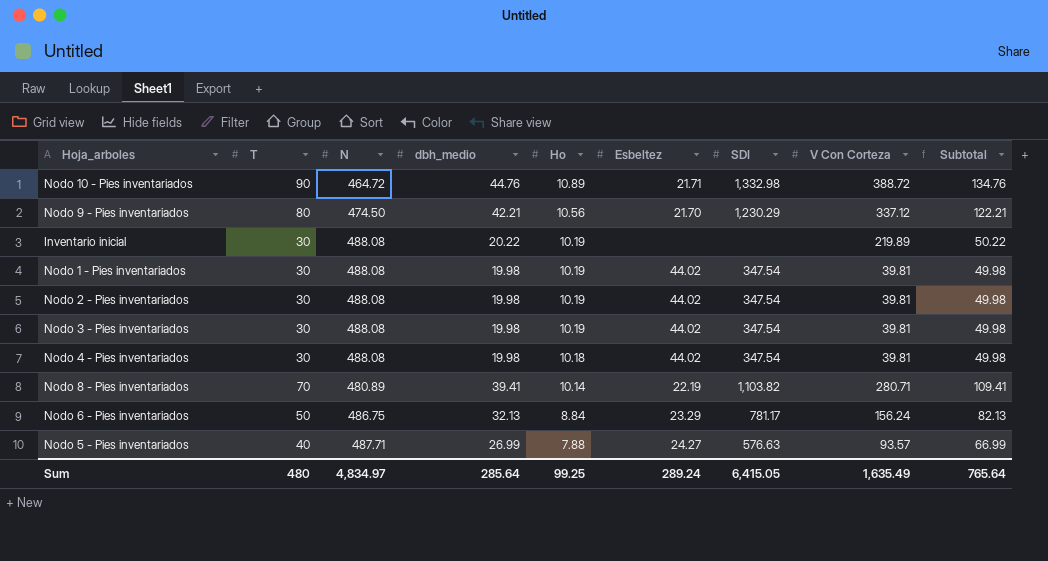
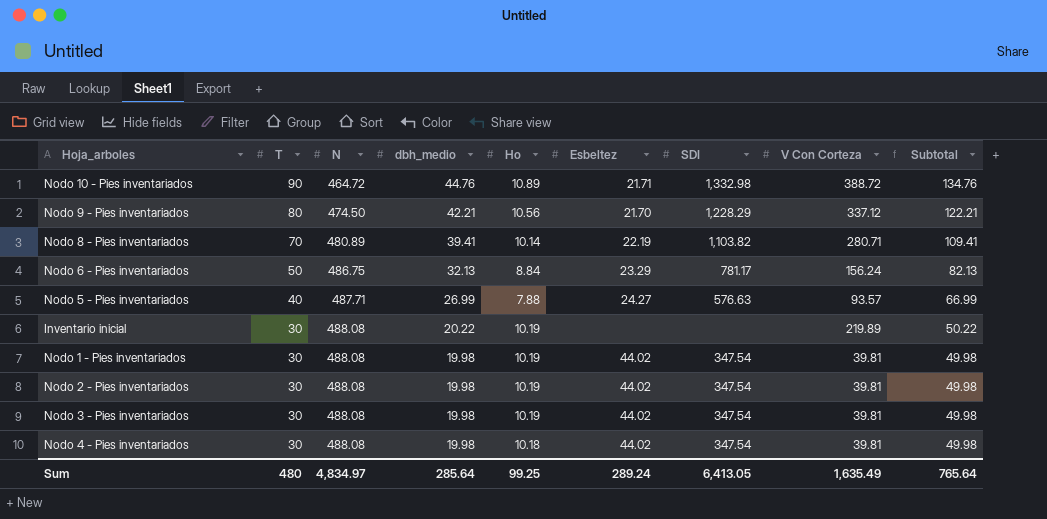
row order: Ho descending -> T descending
Nodo 9 - Pies inventariados | SDI: 1,230.29 -> 1,228.29
Sum | SDI: 6,415.05 -> 6,413.05

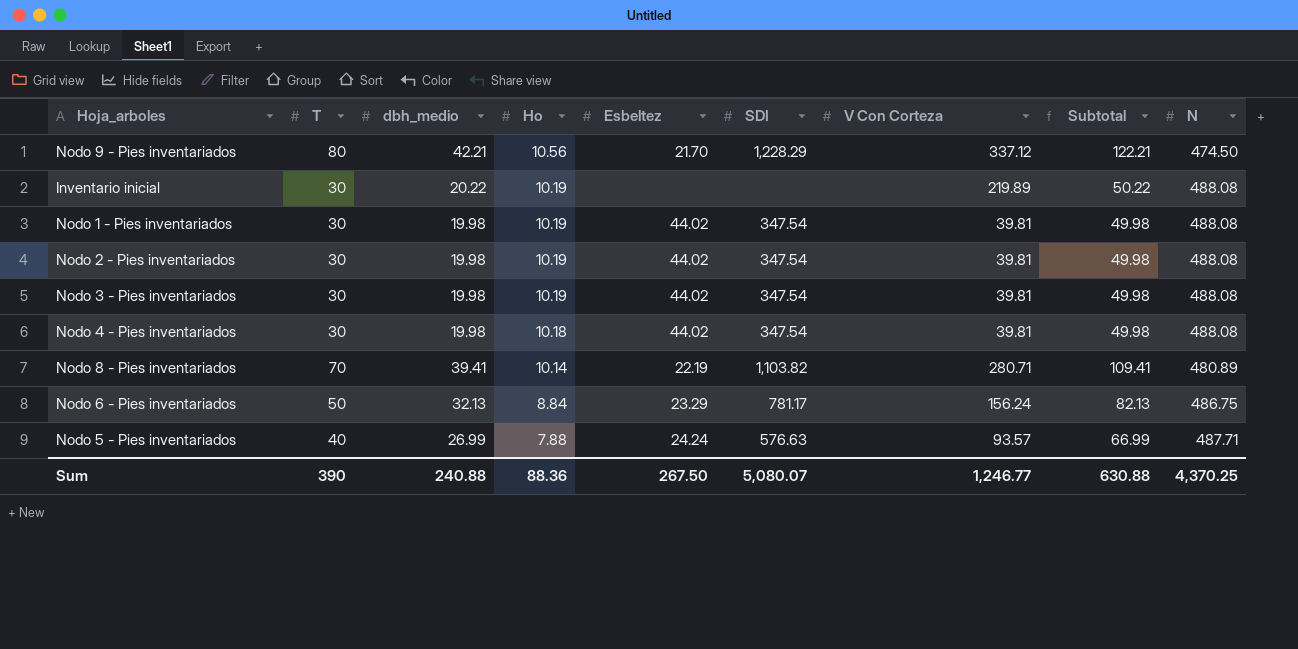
row order: T descending -> Ho descending
column N | position: 3 -> 9
row Nodo 10 - Pies inventariados: 90 | 464.72 | 44.76 | 10.89 | 21.71 | 1,332.98 | 388.72 | 134.76 -> none
Nodo 5 - Pies inventariados | Esbeltez: 24.27 -> 24.24
Sum | T: 480 -> 390
Sum | dbh_medio: 285.64 -> 240.88
Sum | Ho: 99.25 -> 88.36
Sum | Esbeltez: 289.24 -> 267.50
Sum | SDI: 6,413.05 -> 5,080.07
Sum | V Con Corteza: 1,635.49 -> 1,246.77
Sum | Subtotal: 765.64 -> 630.88
Sum | N: 4,834.97 -> 4,370.25

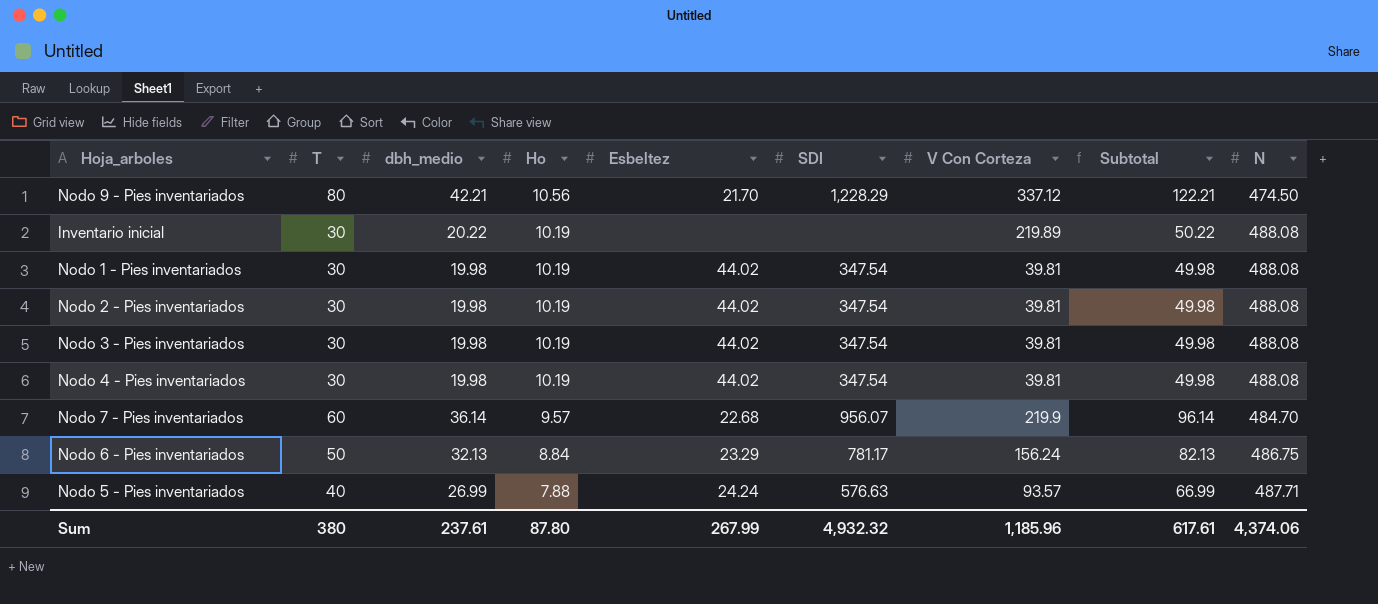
row Nodo 8 - Pies inventariados: 70 | 39.41 | 10.14 | 22.19 | 1,103.82 | 280.71 | 109.41 | 480.89 -> none
Nodo 4 - Pies inventariados | Ho: 10.18 -> 10.19
row Nodo 7 - Pies inventariados: none -> 60 | 36.14 | 9.57 | 22.68 | 956.07 | 219.9 | 96.14 | 484.70
Sum | T: 390 -> 380
Sum | dbh_medio: 240.88 -> 237.61
Sum | Ho: 88.36 -> 87.80
Sum | Esbeltez: 267.50 -> 267.99
Sum | SDI: 5,080.07 -> 4,932.32
Sum | V Con Corteza: 1,246.77 -> 1,185.96
Sum | Subtotal: 630.88 -> 617.61
Sum | N: 4,370.25 -> 4,374.06

